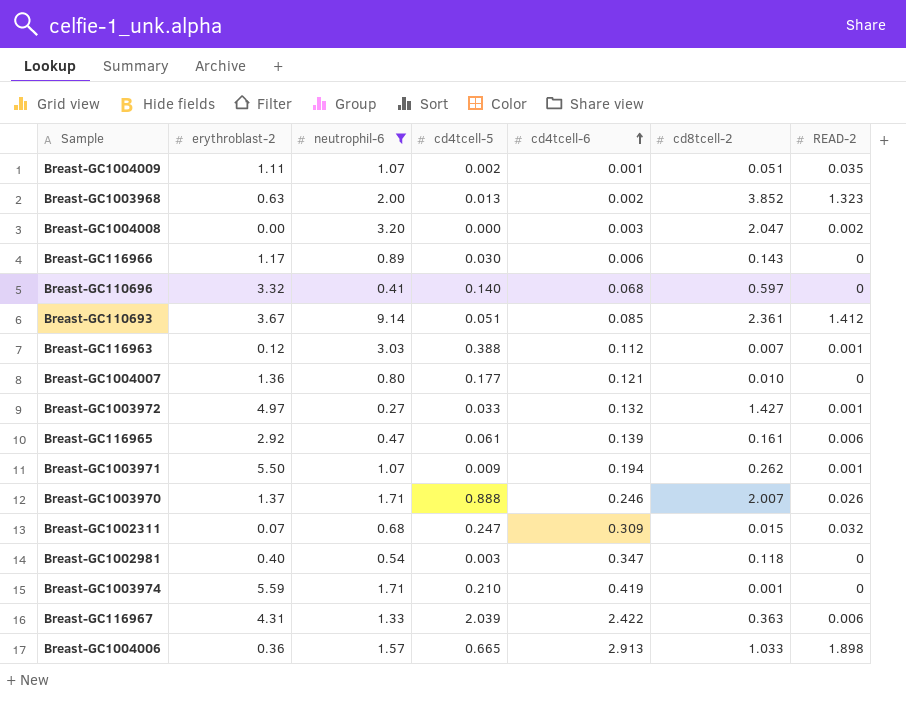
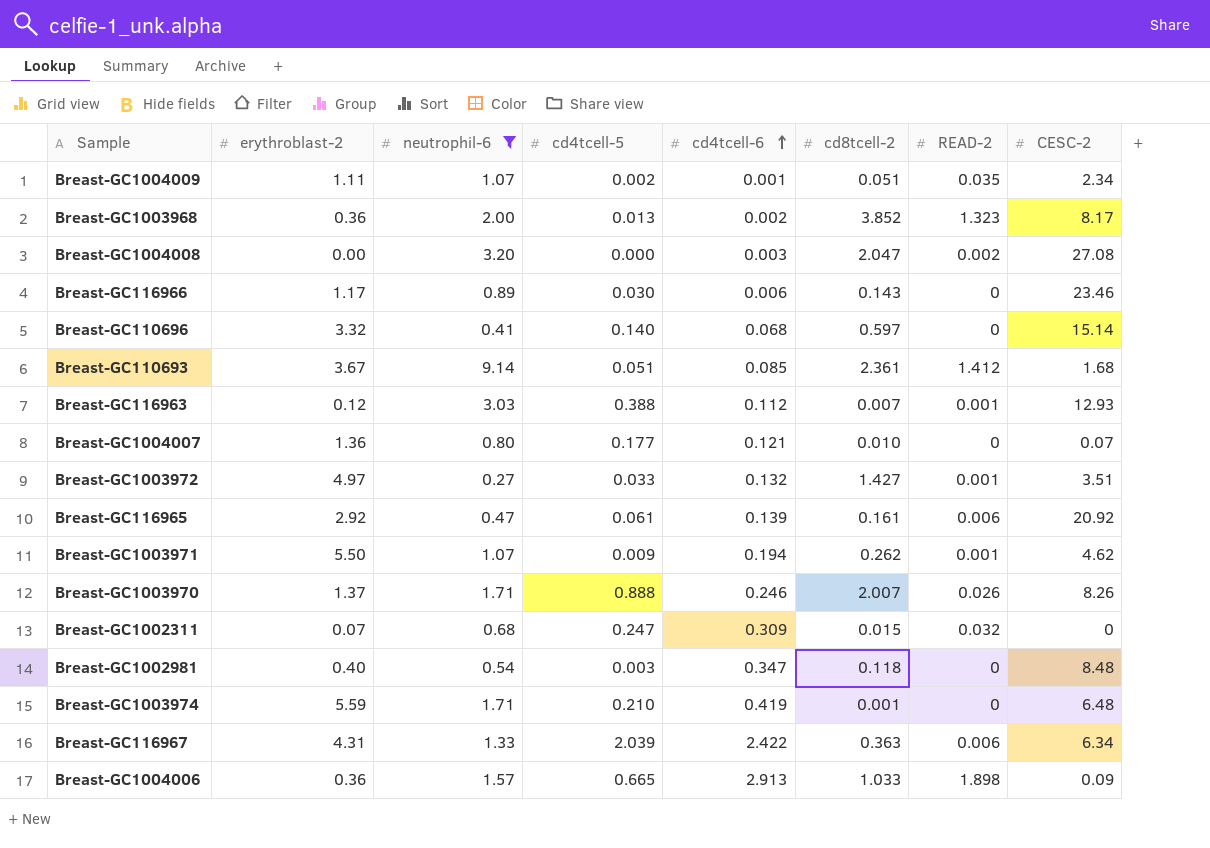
column CESC-2 | position: none -> 8
Breast-GC1003968 | erythroblast-2: 0.63 -> 0.36

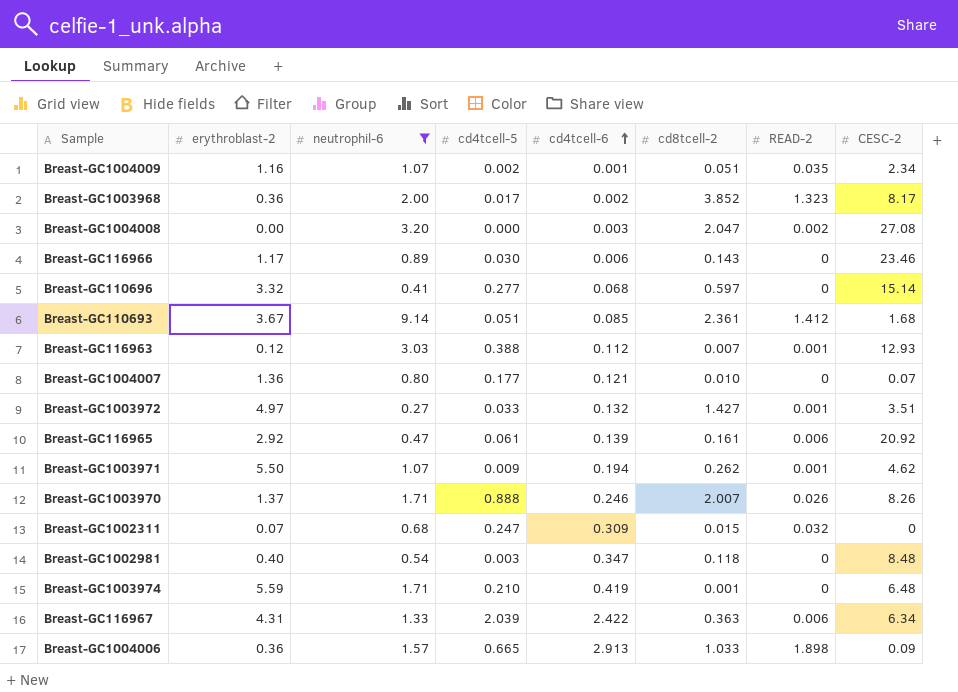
Breast-GC1004009 | erythroblast-2: 1.11 -> 1.16
Breast-GC1003968 | cd4tcell-5: 0.013 -> 0.017
Breast-GC110696 | cd4tcell-5: 0.140 -> 0.277

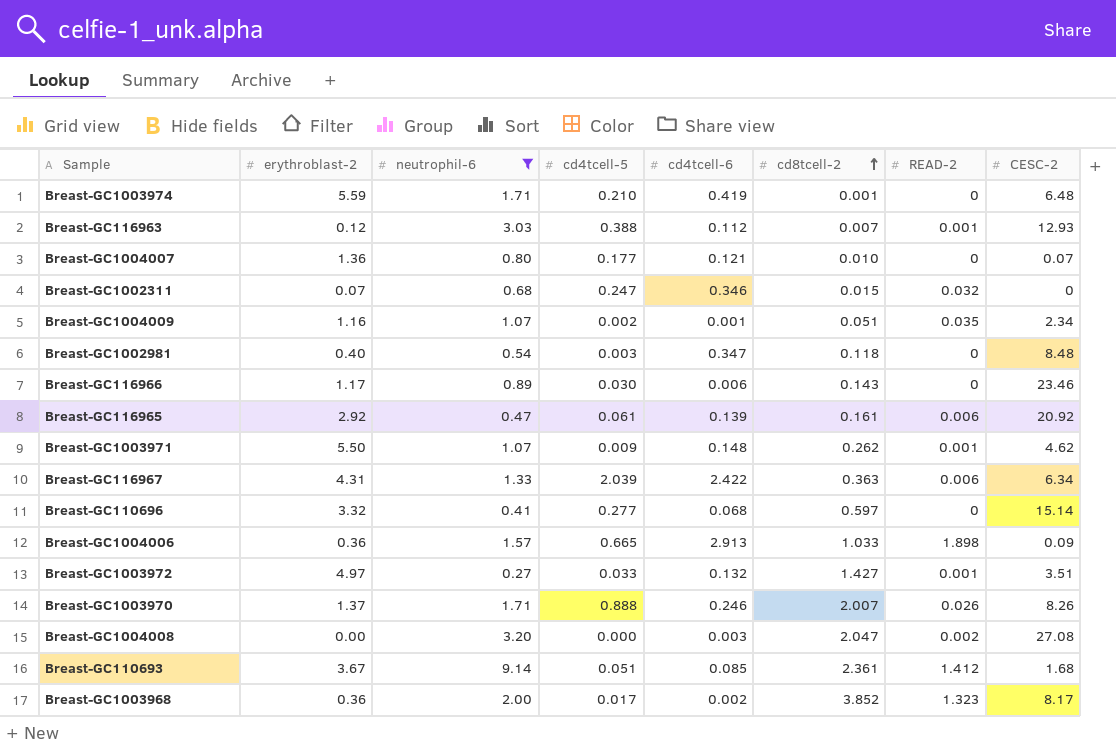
row order: cd4tcell-6 ascending -> cd8tcell-2 ascending
Breast-GC1002311 | cd4tcell-6: 0.309 -> 0.346
Breast-GC1003971 | cd4tcell-6: 0.194 -> 0.148

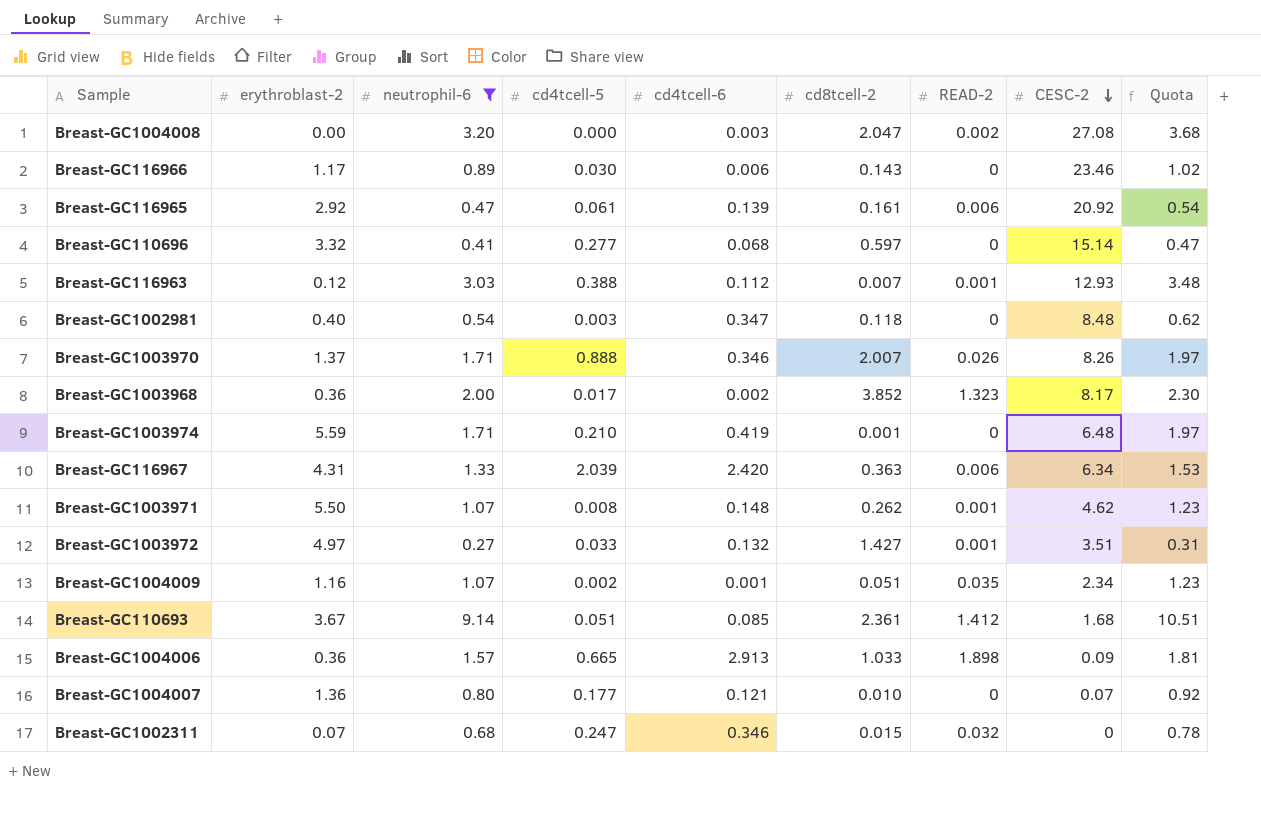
row order: cd8tcell-2 ascending -> CESC-2 descending
column Quota | formula: none -> [neutrophil-6] * 1.15
Breast-GC1003970 | cd4tcell-6: 0.246 -> 0.346
Breast-GC116967 | cd4tcell-6: 2.422 -> 2.420
Breast-GC1003971 | cd4tcell-5: 0.009 -> 0.008

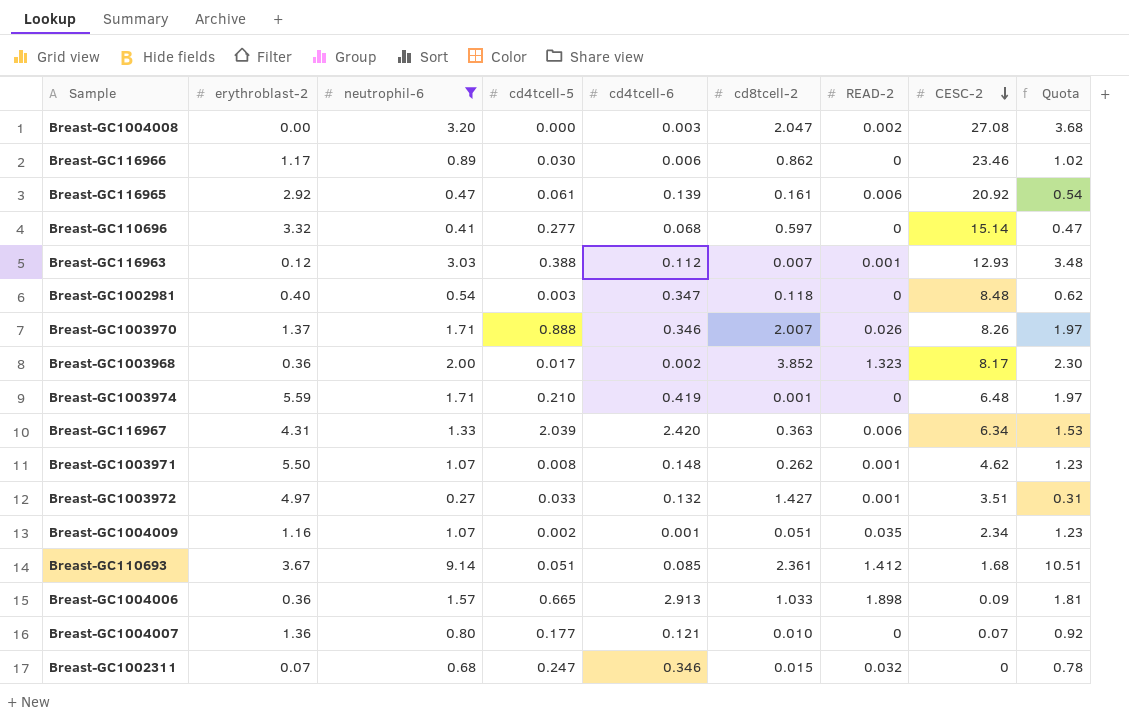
Breast-GC116966 | cd8tcell-2: 0.143 -> 0.862

